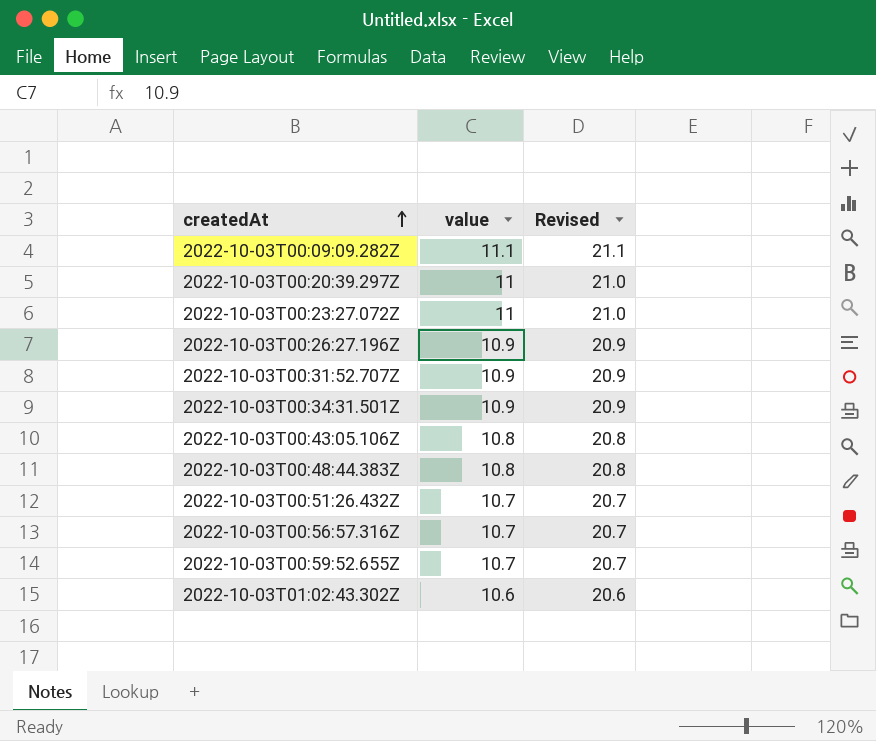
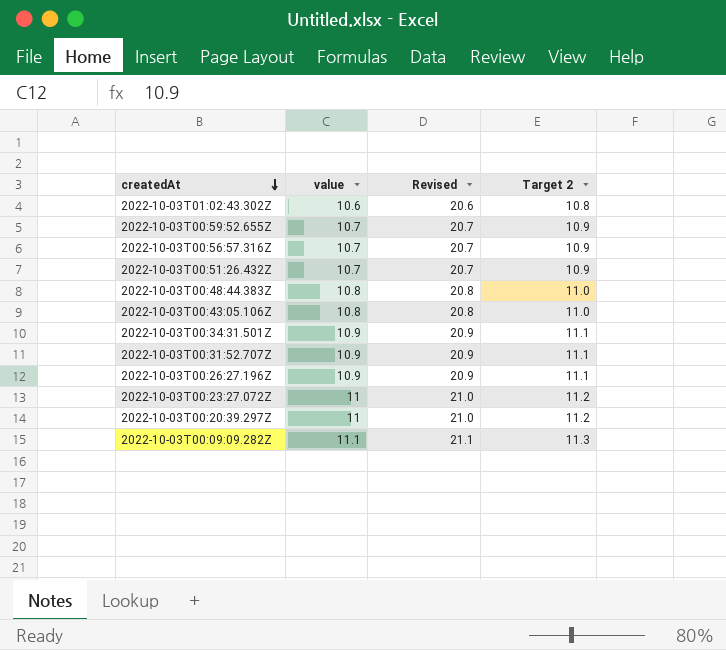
row order: createdAt ascending -> createdAt descending
column Target 2 | formula: none -> [value] * 1.02

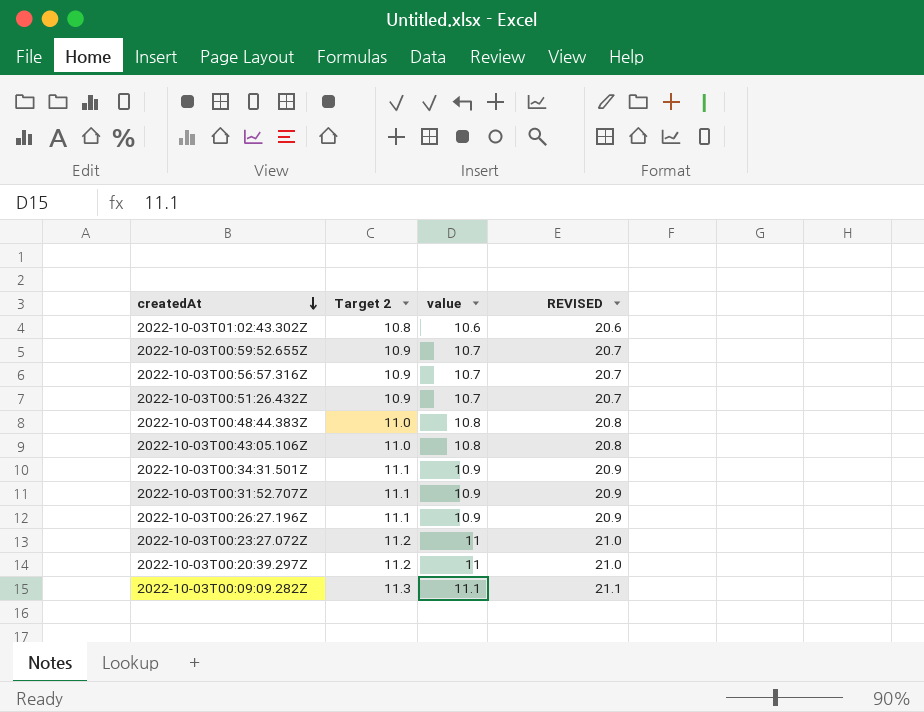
column Target 2 | position: 4 -> 2
column name: Revised -> REVISED

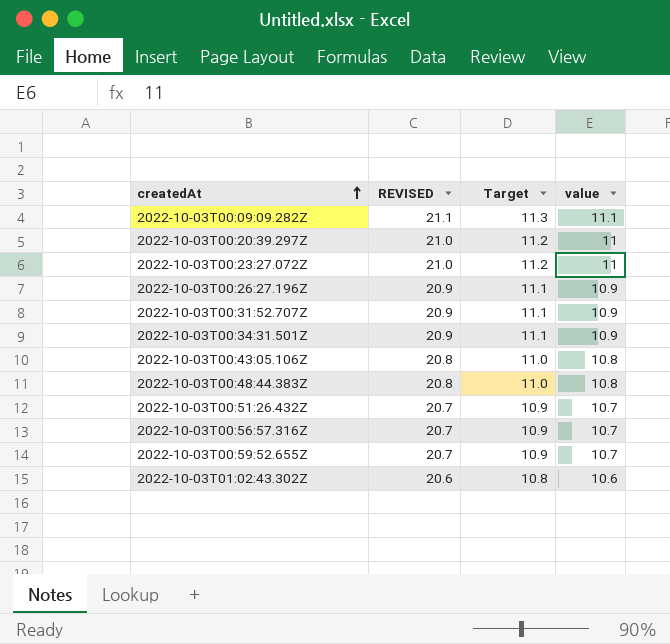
row order: createdAt descending -> createdAt ascending
column REVISED | position: 4 -> 2
column name: Target 2 -> Target

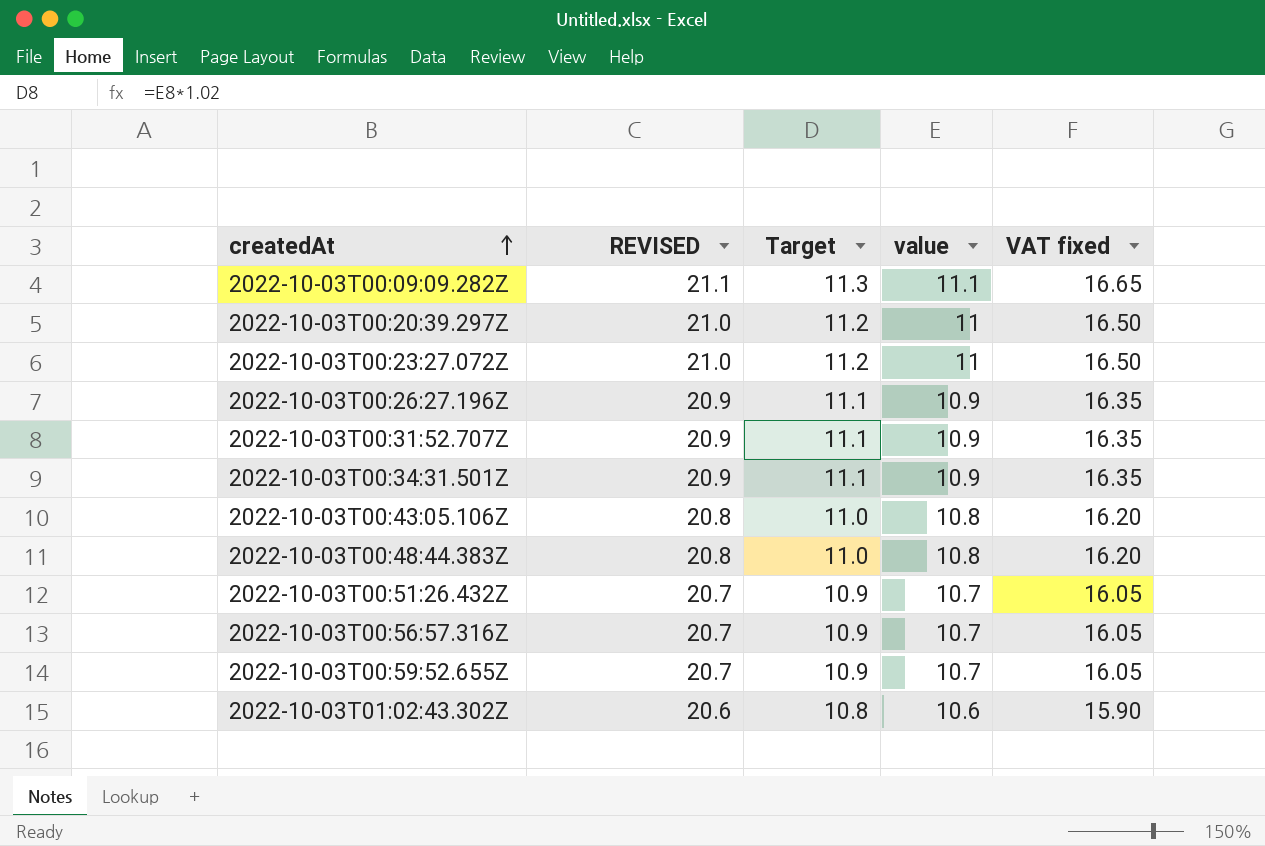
column VAT fixed | formula: none -> [value] * 1.5

